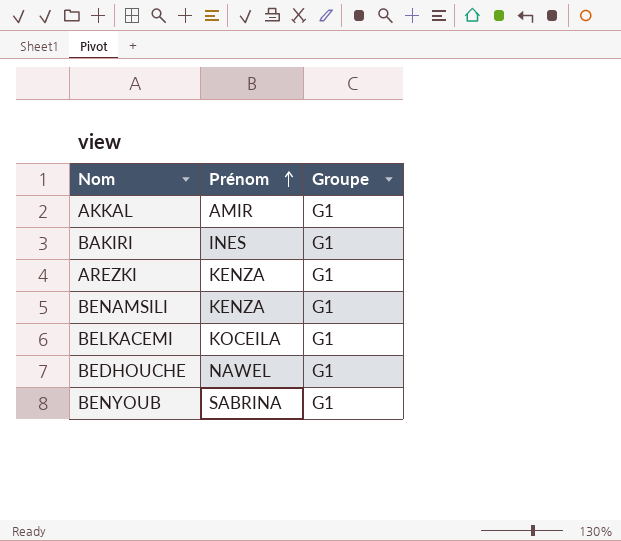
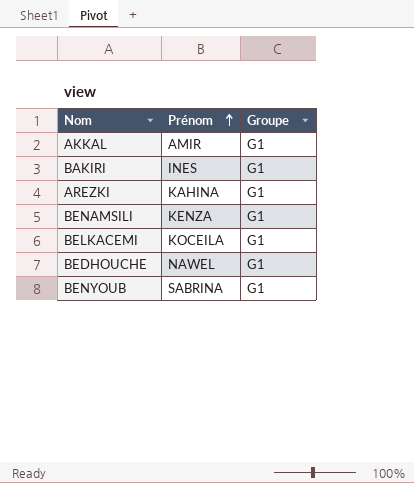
AREZKI | Prénom: KENZA -> KAHINA

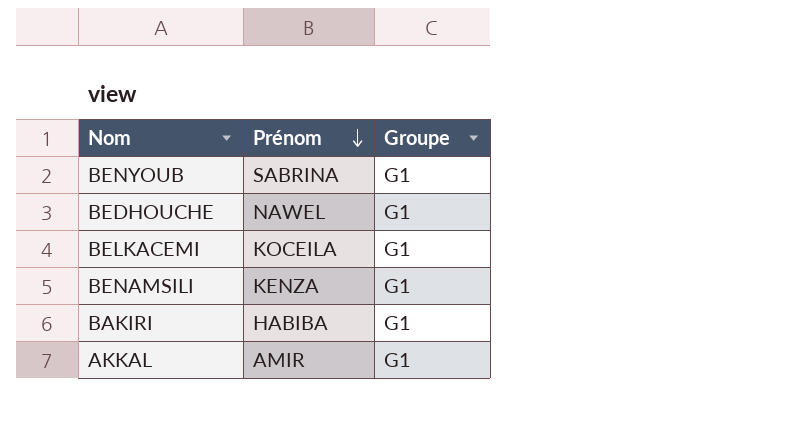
row order: Prénom ascending -> Prénom descending
row AREZKI: KAHINA | G1 -> none
BAKIRI | Prénom: INES -> HABIBA

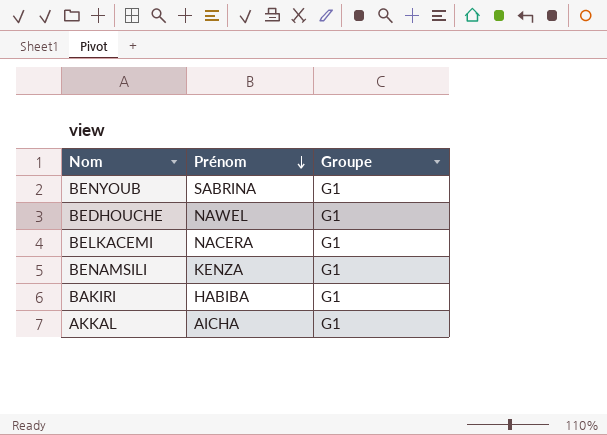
BELKACEMI | Prénom: KOCEILA -> NACERA
AKKAL | Prénom: AMIR -> AICHA

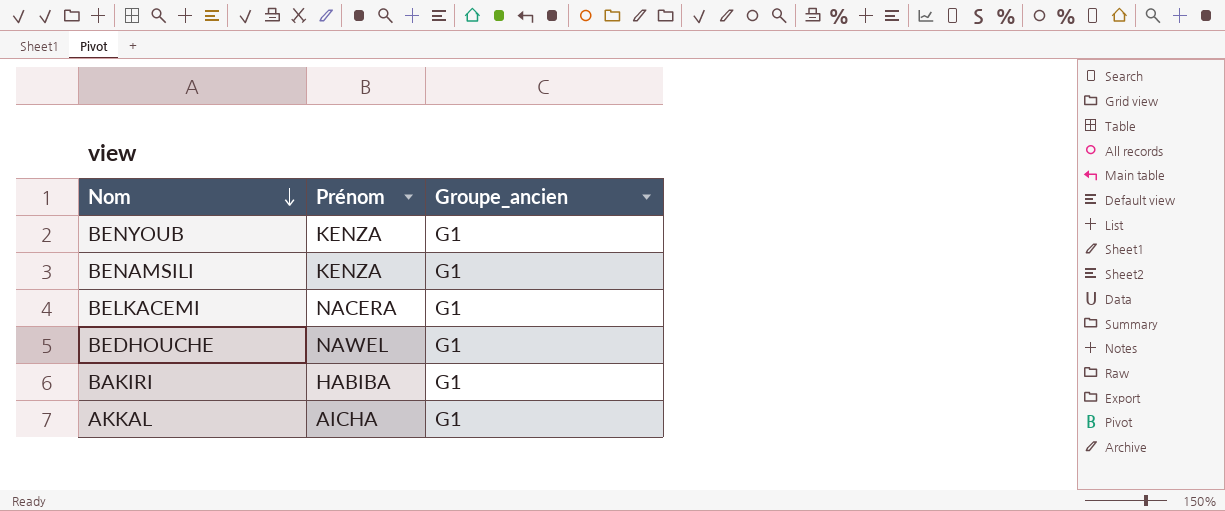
row order: Prénom descending -> Nom descending
column name: Groupe -> Groupe_ancien
BENYOUB | Prénom: SABRINA -> KENZA

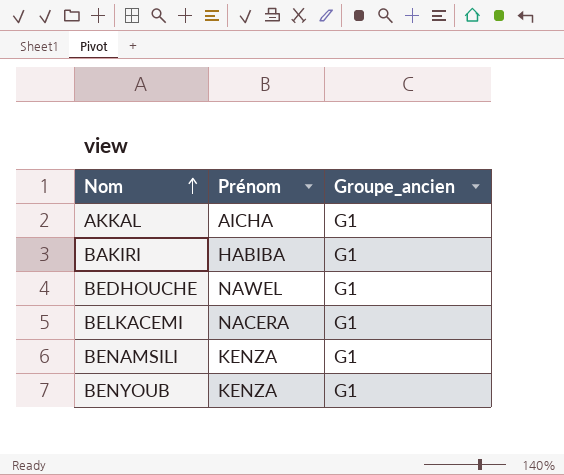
row order: Nom descending -> Nom ascending

